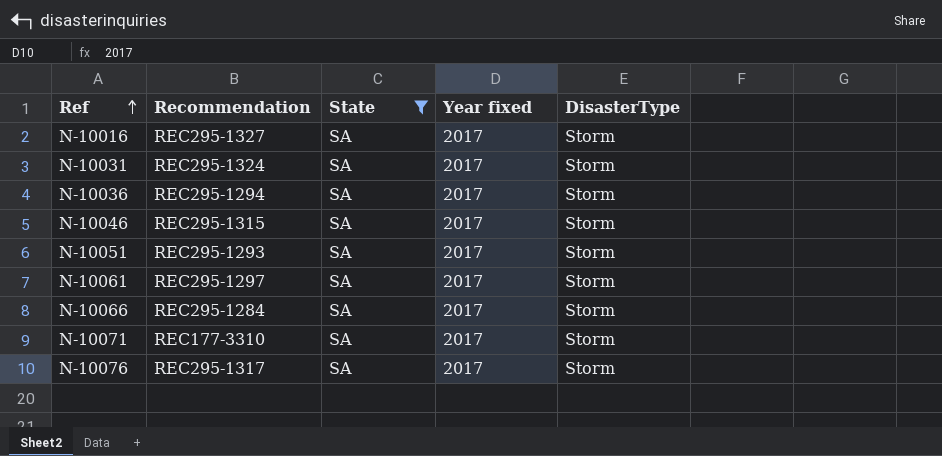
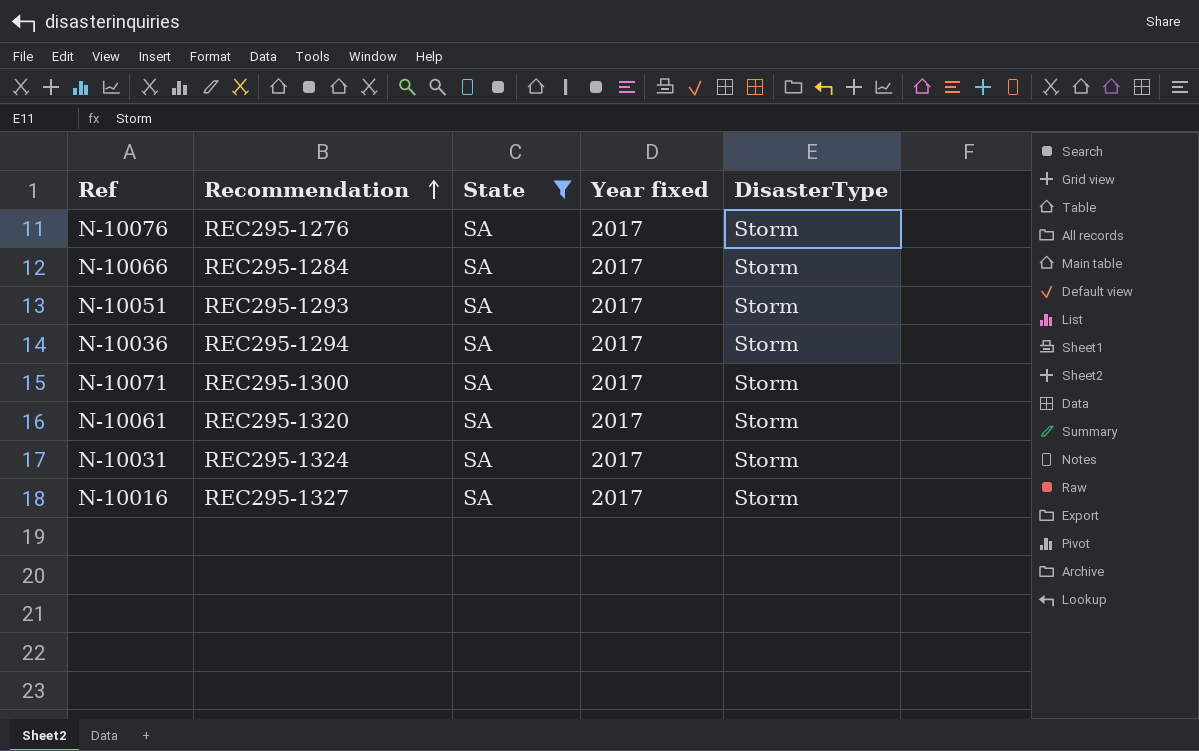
row order: Ref ascending -> Recommendation ascending
row N-10046: REC295-1315 | SA | 2017 | Storm -> none
N-10076 | Recommendation: REC295-1317 -> REC295-1276
N-10071 | Recommendation: REC177-3310 -> REC295-1300
N-10061 | Recommendation: REC295-1297 -> REC295-1320

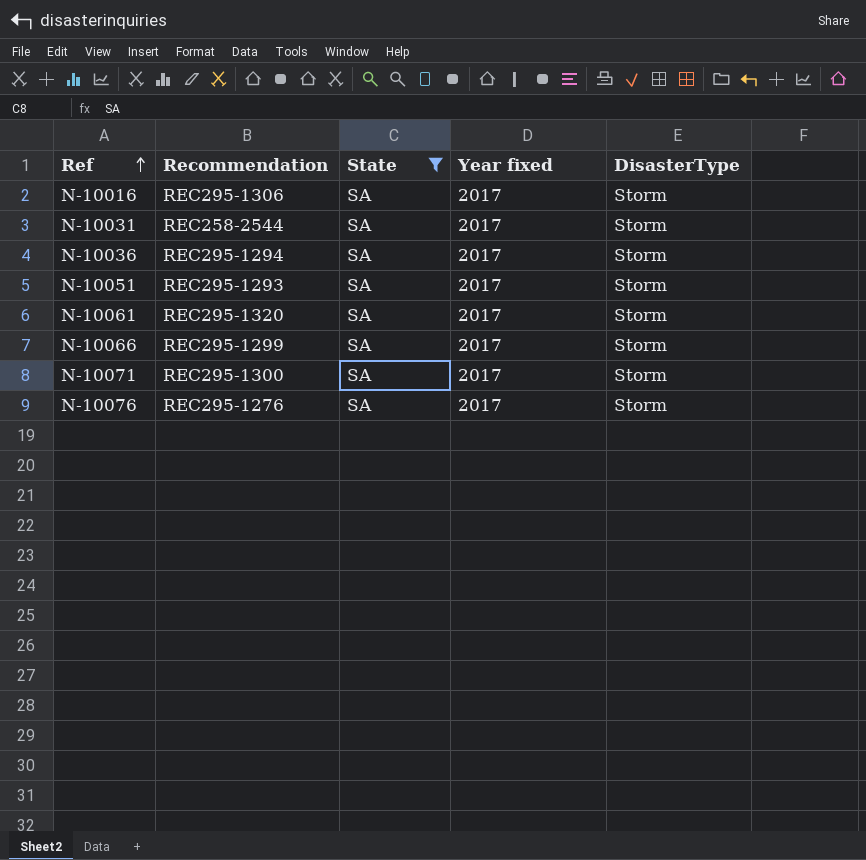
row order: Recommendation ascending -> Ref ascending
N-10016 | Recommendation: REC295-1327 -> REC295-1306
N-10031 | Recommendation: REC295-1324 -> REC258-2544
N-10066 | Recommendation: REC295-1284 -> REC295-1299

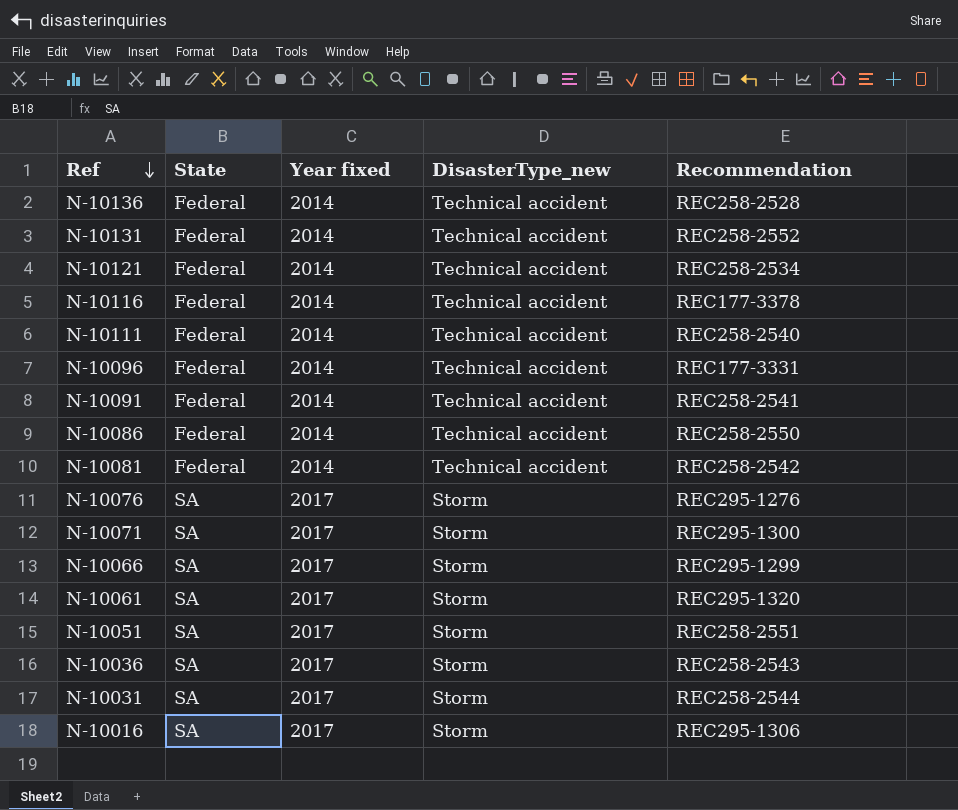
filter: State = SA -> none
row order: Ref ascending -> Ref descending
column name: DisasterType -> DisasterType_new
column Recommendation | position: 2 -> 5
N-10051 | Recommendation: REC295-1293 -> REC258-2551
N-10036 | Recommendation: REC295-1294 -> REC258-2543

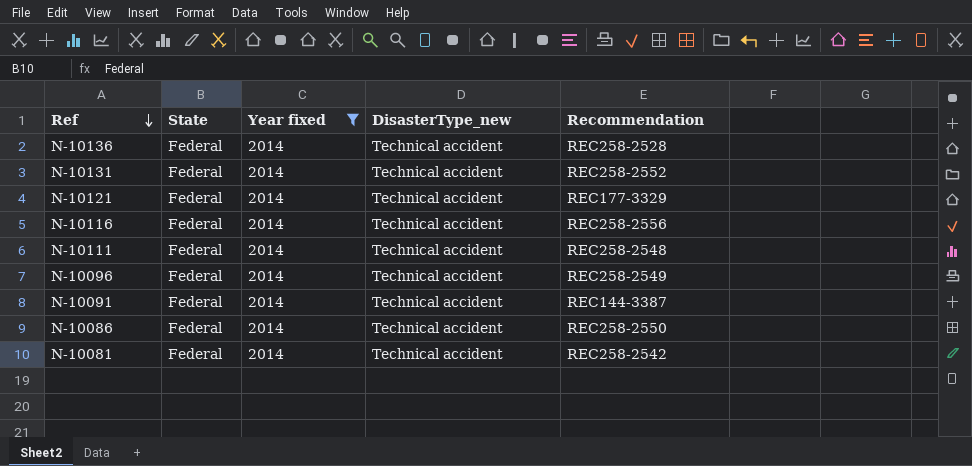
filter: none -> Year fixed = 2014
N-10121 | Recommendation: REC258-2534 -> REC177-3329
N-10116 | Recommendation: REC177-3378 -> REC258-2556
N-10111 | Recommendation: REC258-2540 -> REC258-2548
N-10096 | Recommendation: REC177-3331 -> REC258-2549
N-10091 | Recommendation: REC258-2541 -> REC144-3387

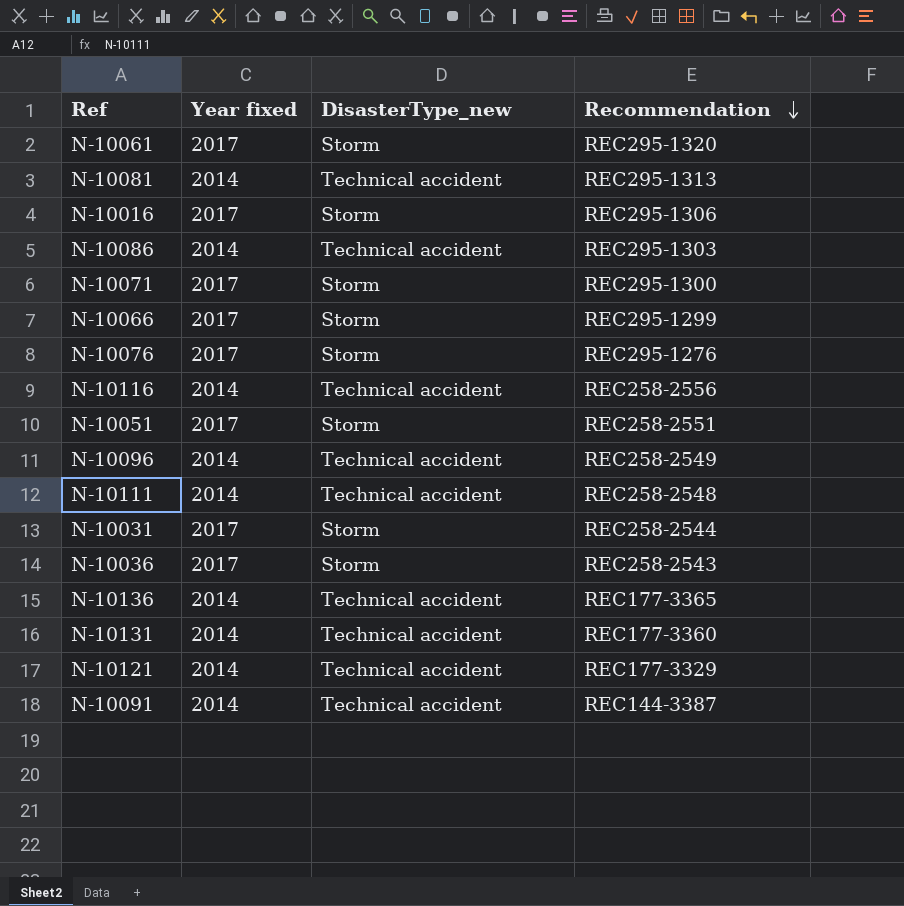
filter: Year fixed = 2014 -> none
row order: Ref descending -> Recommendation descending
column State | position: 2 -> none
N-10081 | Recommendation: REC258-2542 -> REC295-1313
N-10086 | Recommendation: REC258-2550 -> REC295-1303
N-10136 | Recommendation: REC258-2528 -> REC177-3365
N-10131 | Recommendation: REC258-2552 -> REC177-3360

